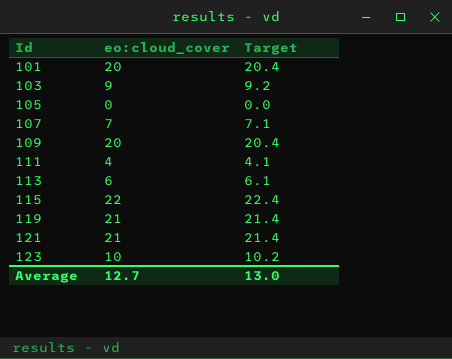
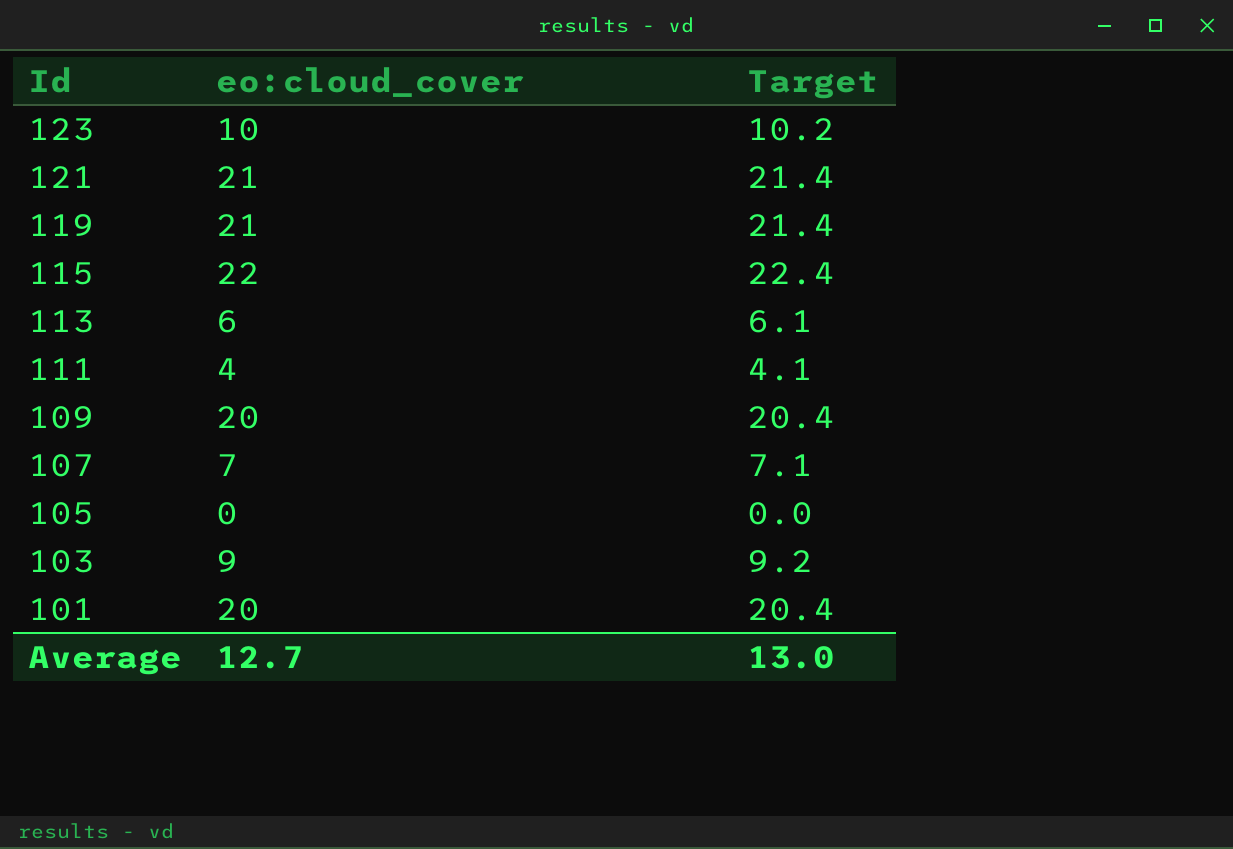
row order: Id ascending -> Id descending

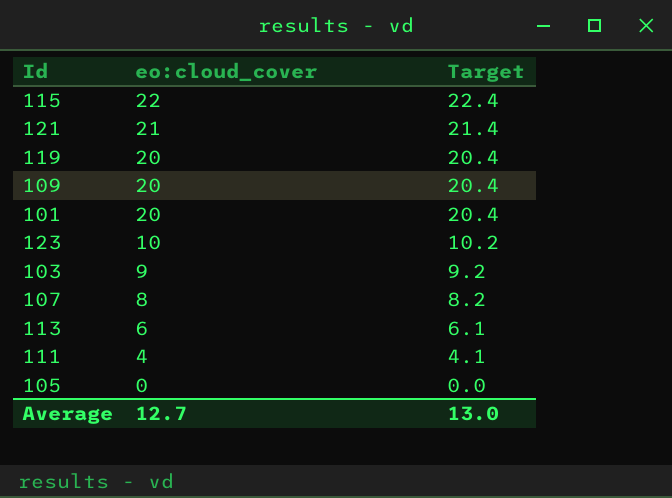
row order: Id descending -> eo:cloud_cover descending
119 | eo:cloud_cover: 21 -> 20
119 | Target: 21.4 -> 20.4
107 | eo:cloud_cover: 7 -> 8
107 | Target: 7.1 -> 8.2

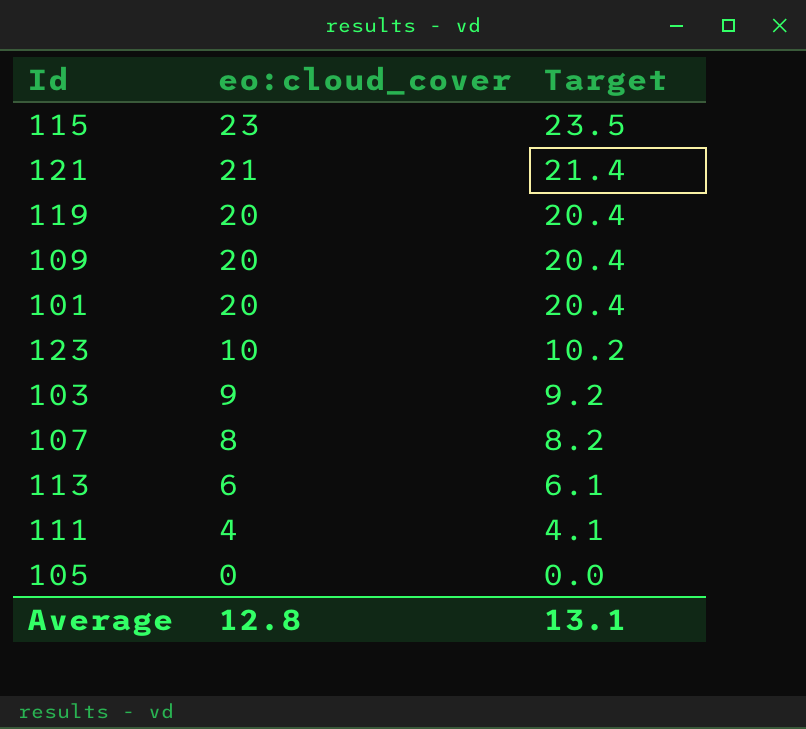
115 | eo:cloud_cover: 22 -> 23
115 | Target: 22.4 -> 23.5
Average | eo:cloud_cover: 12.7 -> 12.8
Average | Target: 13.0 -> 13.1

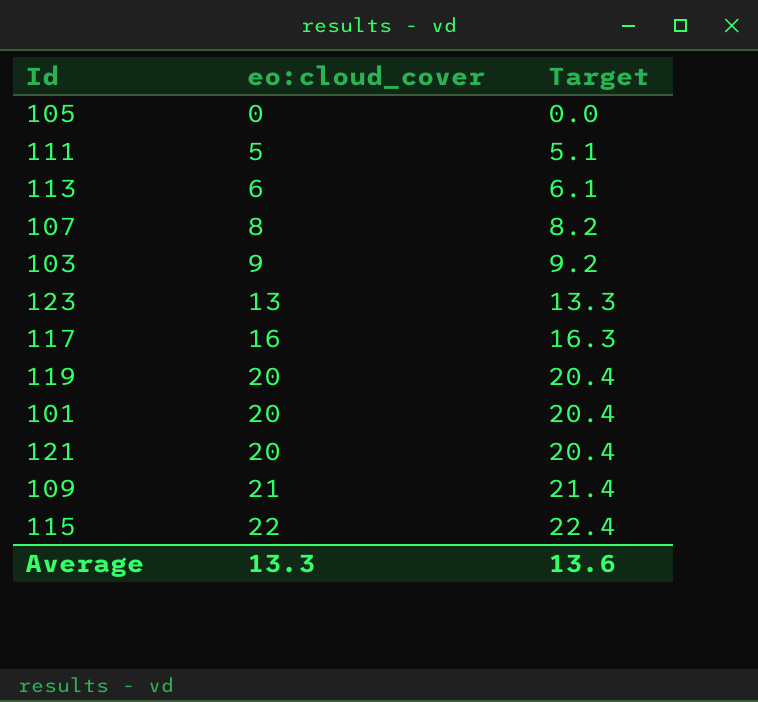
row order: eo:cloud_cover descending -> eo:cloud_cover ascending
111 | eo:cloud_cover: 4 -> 5
111 | Target: 4.1 -> 5.1
123 | eo:cloud_cover: 10 -> 13
123 | Target: 10.2 -> 13.3
row 117: none -> 16 | 16.3
121 | eo:cloud_cover: 21 -> 20
121 | Target: 21.4 -> 20.4
109 | eo:cloud_cover: 20 -> 21
109 | Target: 20.4 -> 21.4
115 | eo:cloud_cover: 23 -> 22
115 | Target: 23.5 -> 22.4
Average | eo:cloud_cover: 12.8 -> 13.3
Average | Target: 13.1 -> 13.6

